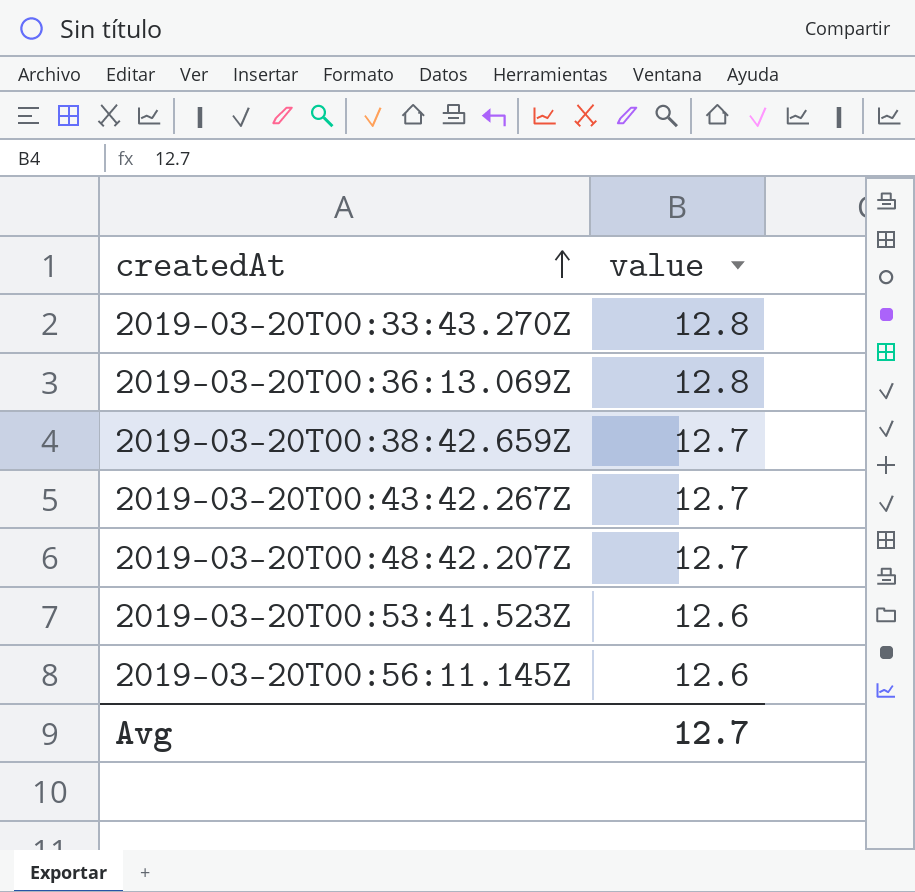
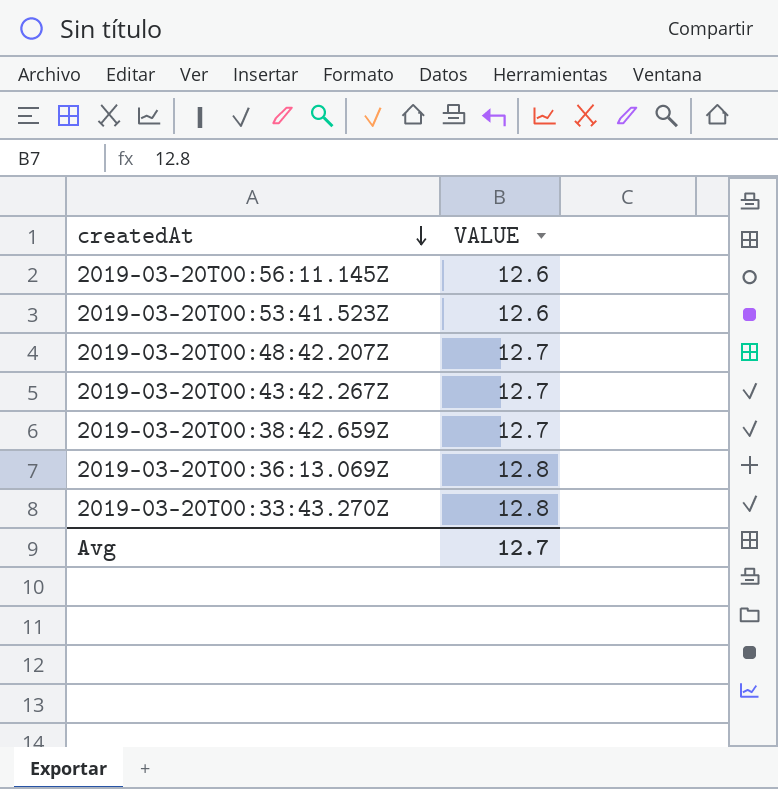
row order: createdAt ascending -> createdAt descending
column name: value -> VALUE

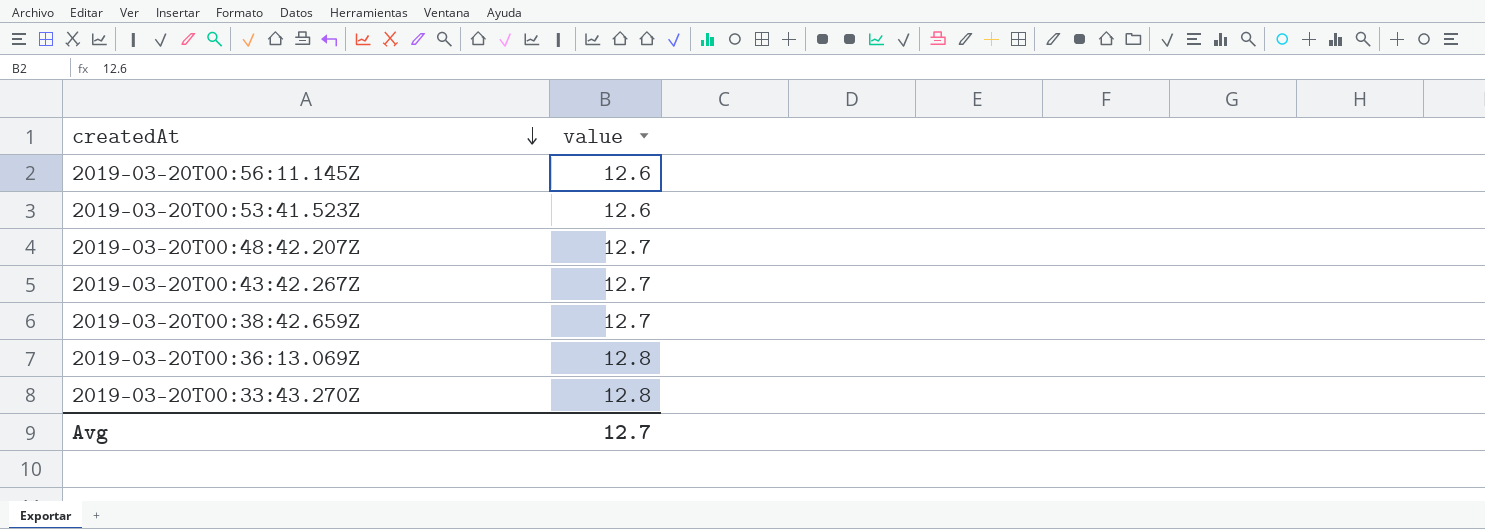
column name: VALUE -> value

